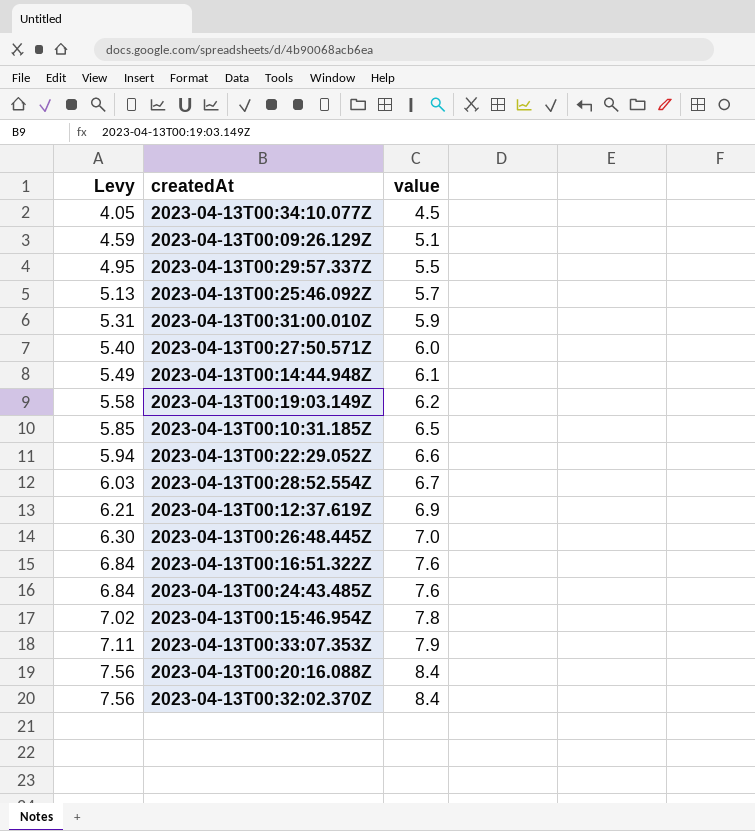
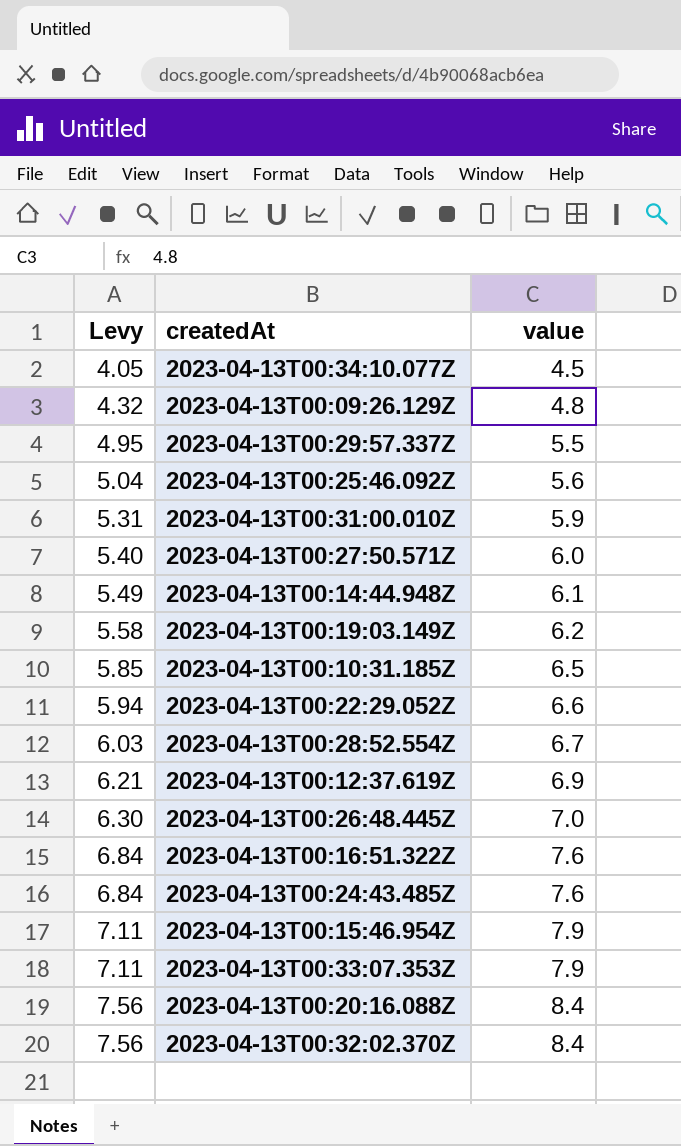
2023-04-13T00:09:26.129Z | Levy: 4.59 -> 4.32
2023-04-13T00:09:26.129Z | value: 5.1 -> 4.8
2023-04-13T00:25:46.092Z | Levy: 5.13 -> 5.04
2023-04-13T00:25:46.092Z | value: 5.7 -> 5.6
2023-04-13T00:15:46.954Z | Levy: 7.02 -> 7.11
2023-04-13T00:15:46.954Z | value: 7.8 -> 7.9

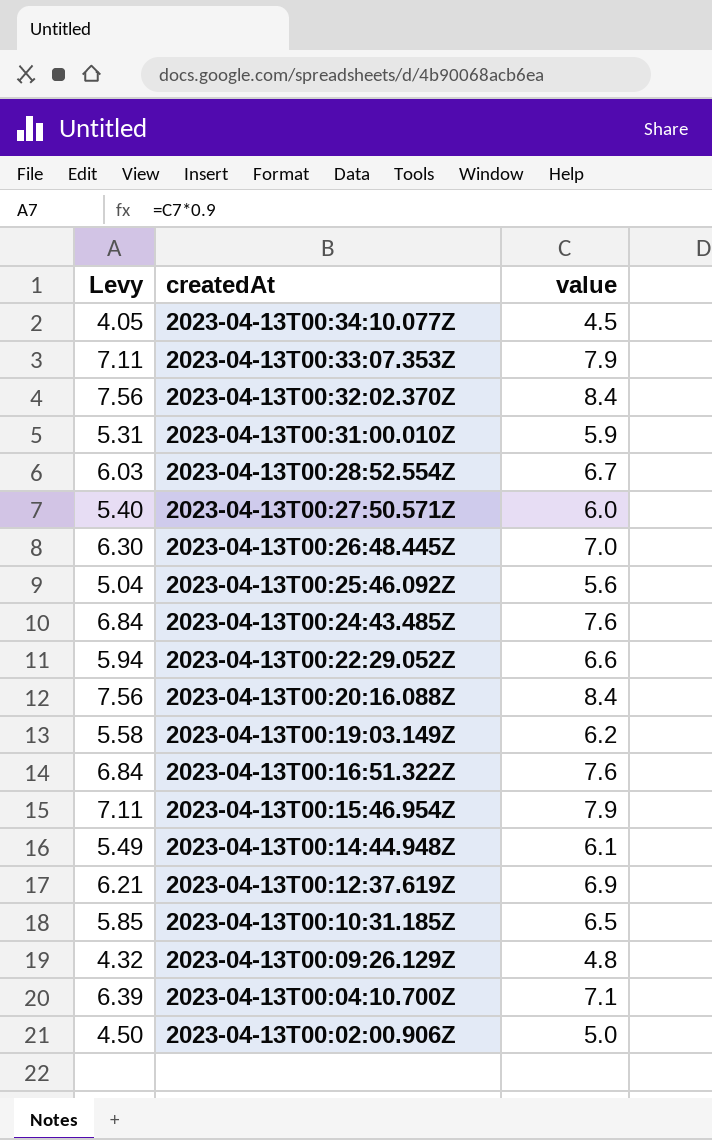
row order: Levy ascending -> createdAt descending
row 2023-04-13T00:29:57.337Z: 4.95 | 5.5 -> none
row 2023-04-13T00:04:10.700Z: none -> 6.39 | 7.1
row 2023-04-13T00:02:00.906Z: none -> 4.50 | 5.0

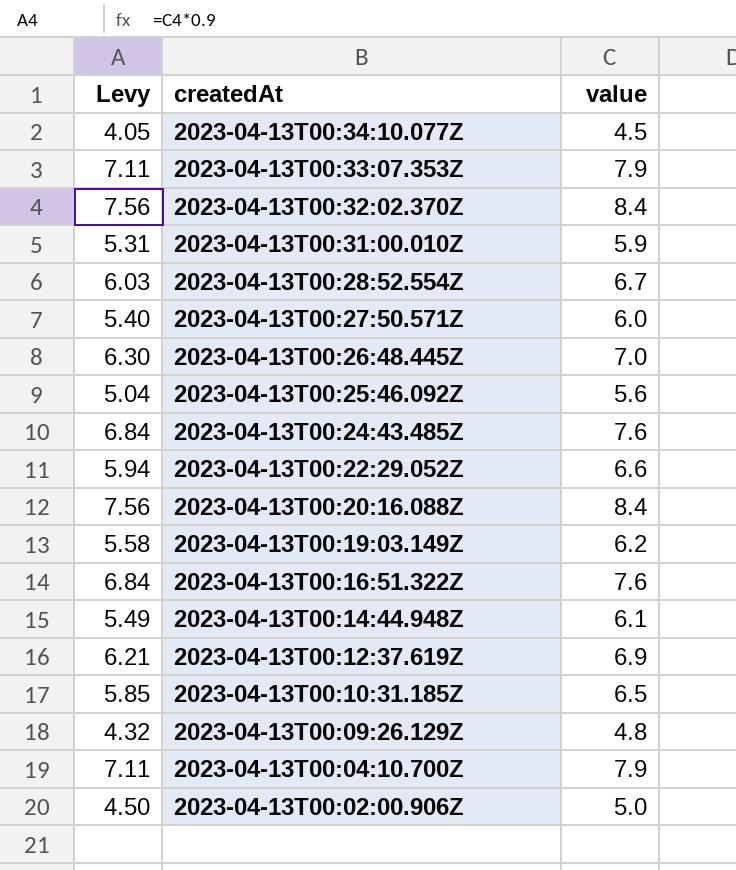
row 2023-04-13T00:15:46.954Z: 7.11 | 7.9 -> none
2023-04-13T00:04:10.700Z | Levy: 6.39 -> 7.11
2023-04-13T00:04:10.700Z | value: 7.1 -> 7.9

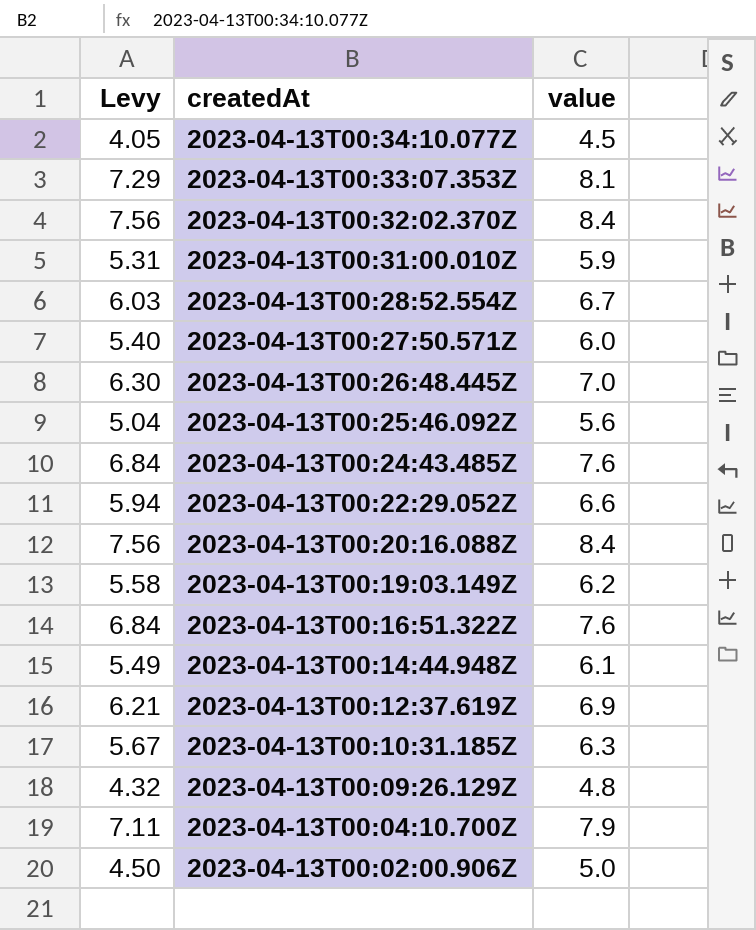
2023-04-13T00:33:07.353Z | Levy: 7.11 -> 7.29
2023-04-13T00:33:07.353Z | value: 7.9 -> 8.1
2023-04-13T00:10:31.185Z | Levy: 5.85 -> 5.67
2023-04-13T00:10:31.185Z | value: 6.5 -> 6.3

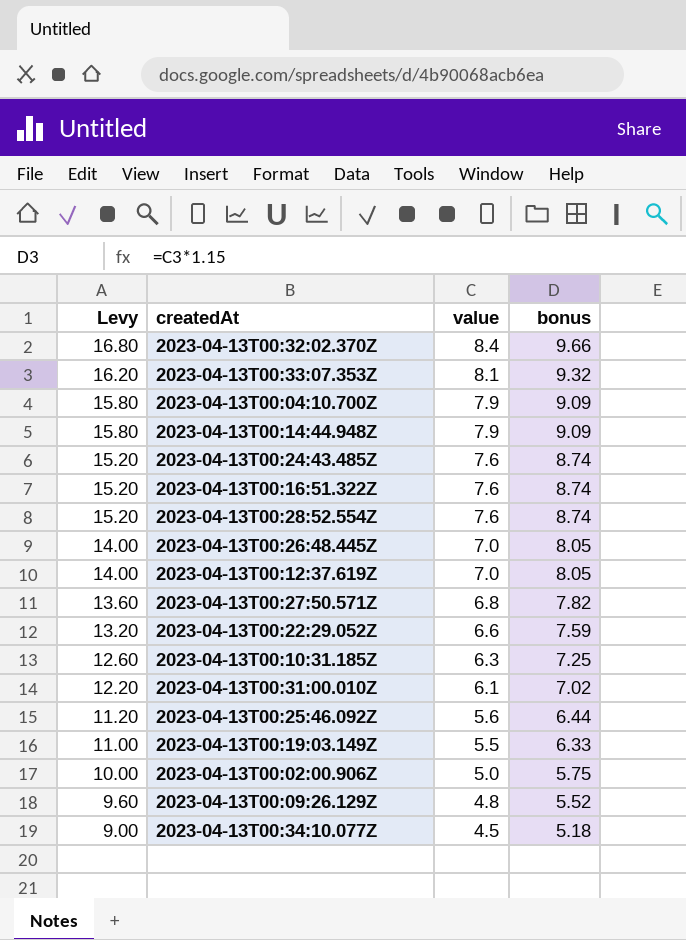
row order: createdAt descending -> Levy descending
column Levy | formula: [value] * 0.9 -> [value] * 2
column bonus | formula: none -> [value] * 1.15
row 2023-04-13T00:20:16.088Z: 7.56 | 8.4 -> none
2023-04-13T00:14:44.948Z | value: 6.1 -> 7.9
2023-04-13T00:28:52.554Z | value: 6.7 -> 7.6
2023-04-13T00:12:37.619Z | value: 6.9 -> 7.0
2023-04-13T00:27:50.571Z | value: 6.0 -> 6.8
2023-04-13T00:31:00.010Z | value: 5.9 -> 6.1
2023-04-13T00:19:03.149Z | value: 6.2 -> 5.5

